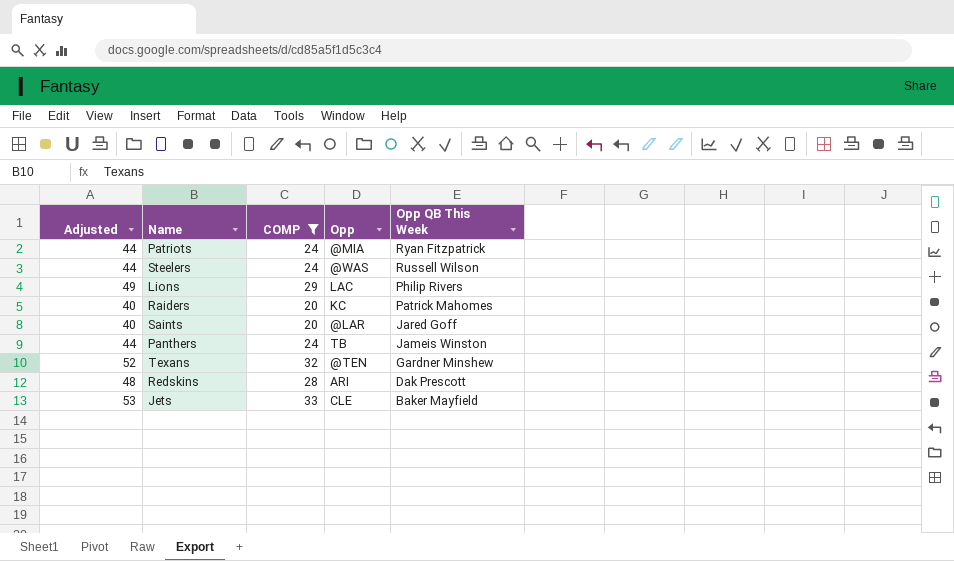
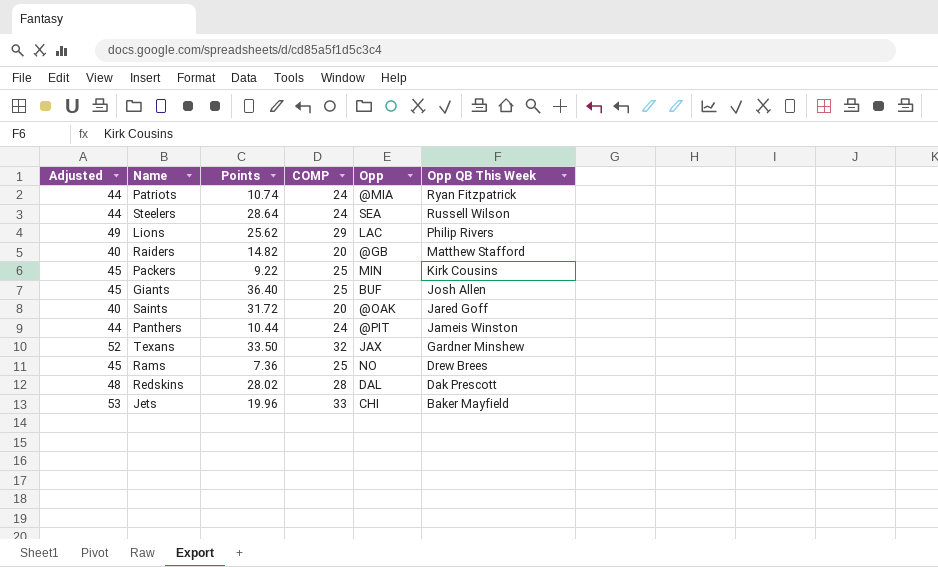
filter: COMP != 25 -> none
column Points | position: none -> 3
Steelers | Opp: @WAS -> SEA
Raiders | Opp: KC -> @GB
Raiders | Opp QB This Week: Patrick Mahomes -> Matthew Stafford
Saints | Opp: @LAR -> @OAK
Panthers | Opp: TB -> @PIT
Texans | Opp: @TEN -> JAX
Redskins | Opp: ARI -> DAL
Jets | Opp: CLE -> CHI

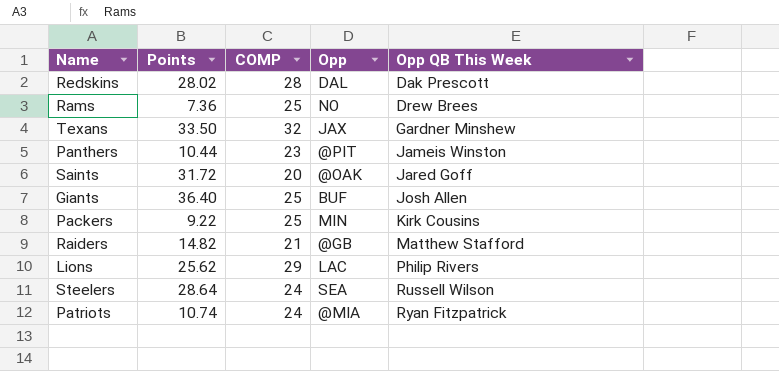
row order: Opp QB This Week descending -> Opp QB This Week ascending
column Adjusted | formula: [COMP] + 20 -> none
row Jets: 53 | 19.96 | 33 | CHI | Baker Mayfield -> none
Panthers | COMP: 24 -> 23
Raiders | COMP: 20 -> 21

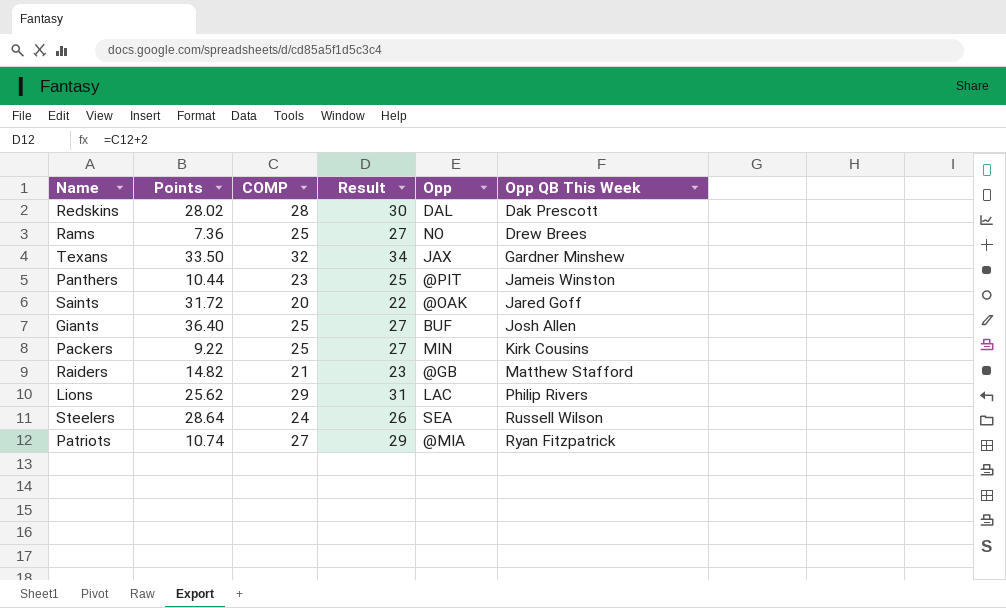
column Result | formula: none -> [COMP] + 2
Patriots | COMP: 24 -> 27

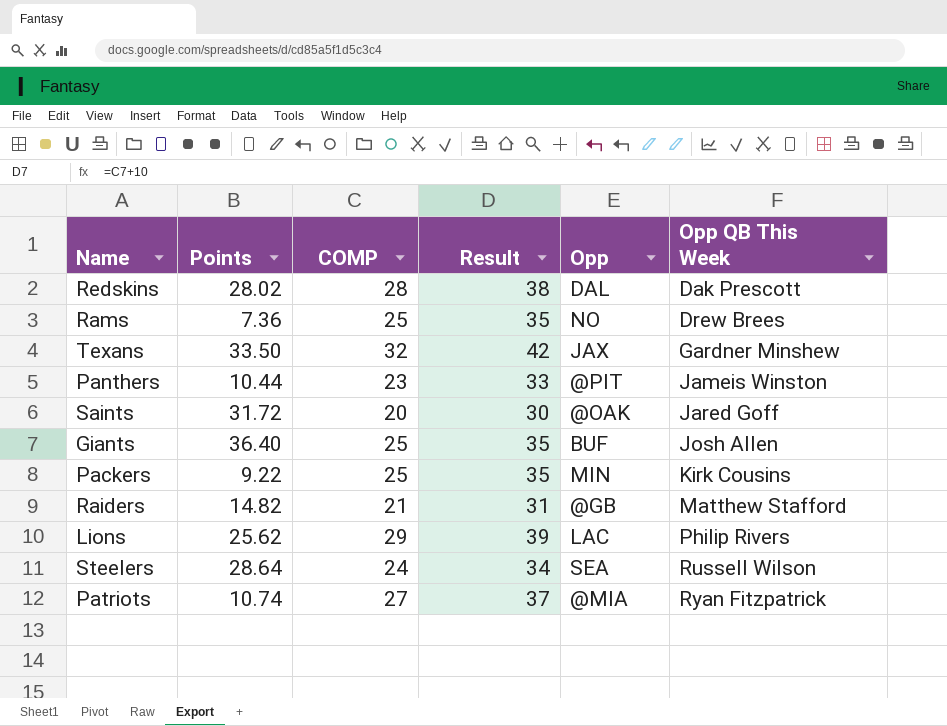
column Result | formula: [COMP] + 2 -> [COMP] + 10

